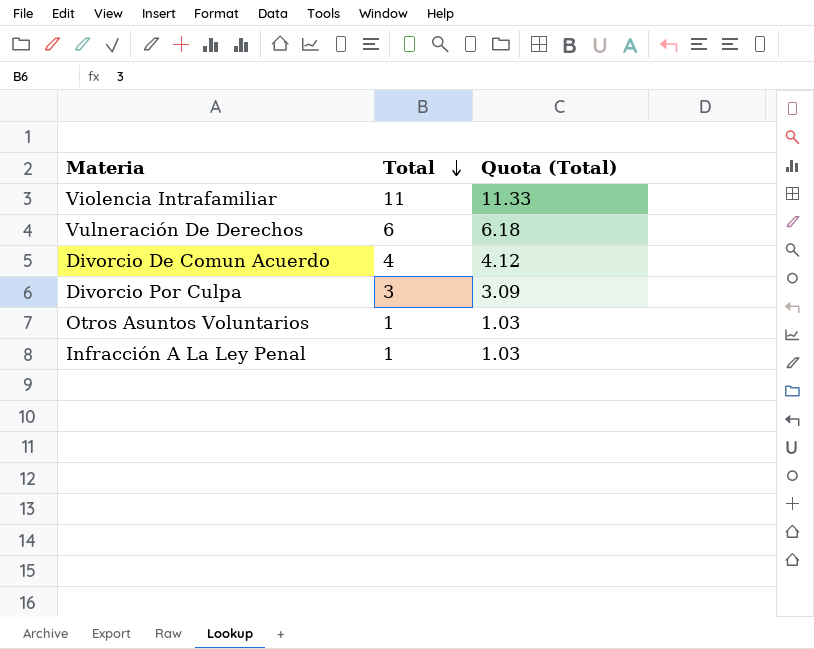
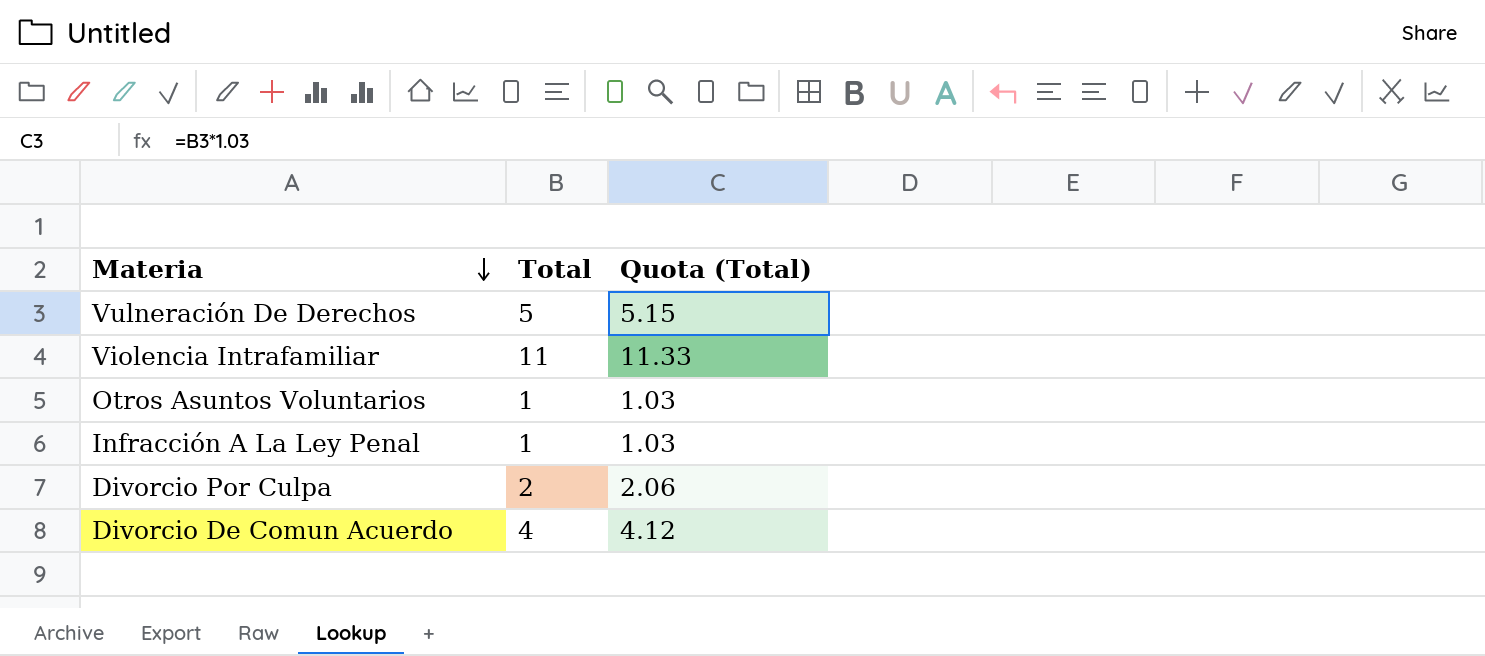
row order: Total descending -> Materia descending
Vulneración De Derechos | Total: 6 -> 5
Vulneración De Derechos | Quota (Total): 6.18 -> 5.15
Divorcio Por Culpa | Total: 3 -> 2
Divorcio Por Culpa | Quota (Total): 3.09 -> 2.06

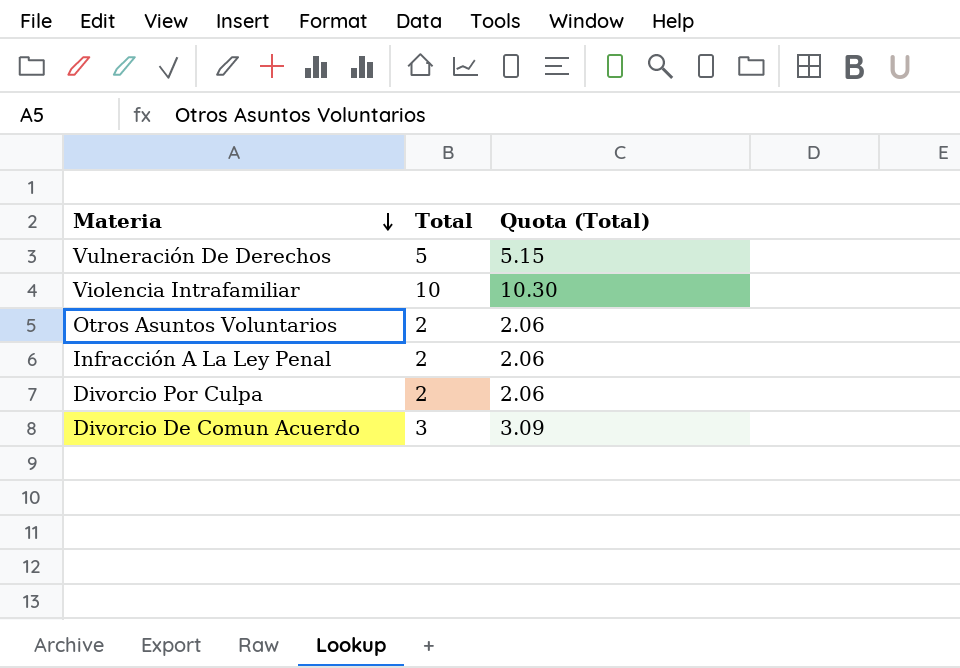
Violencia Intrafamiliar | Total: 11 -> 10
Violencia Intrafamiliar | Quota (Total): 11.33 -> 10.30
Otros Asuntos Voluntarios | Total: 1 -> 2
Otros Asuntos Voluntarios | Quota (Total): 1.03 -> 2.06
Infracción A La Ley Penal | Total: 1 -> 2
Infracción A La Ley Penal | Quota (Total): 1.03 -> 2.06
Divorcio De Comun Acuerdo | Total: 4 -> 3
Divorcio De Comun Acuerdo | Quota (Total): 4.12 -> 3.09

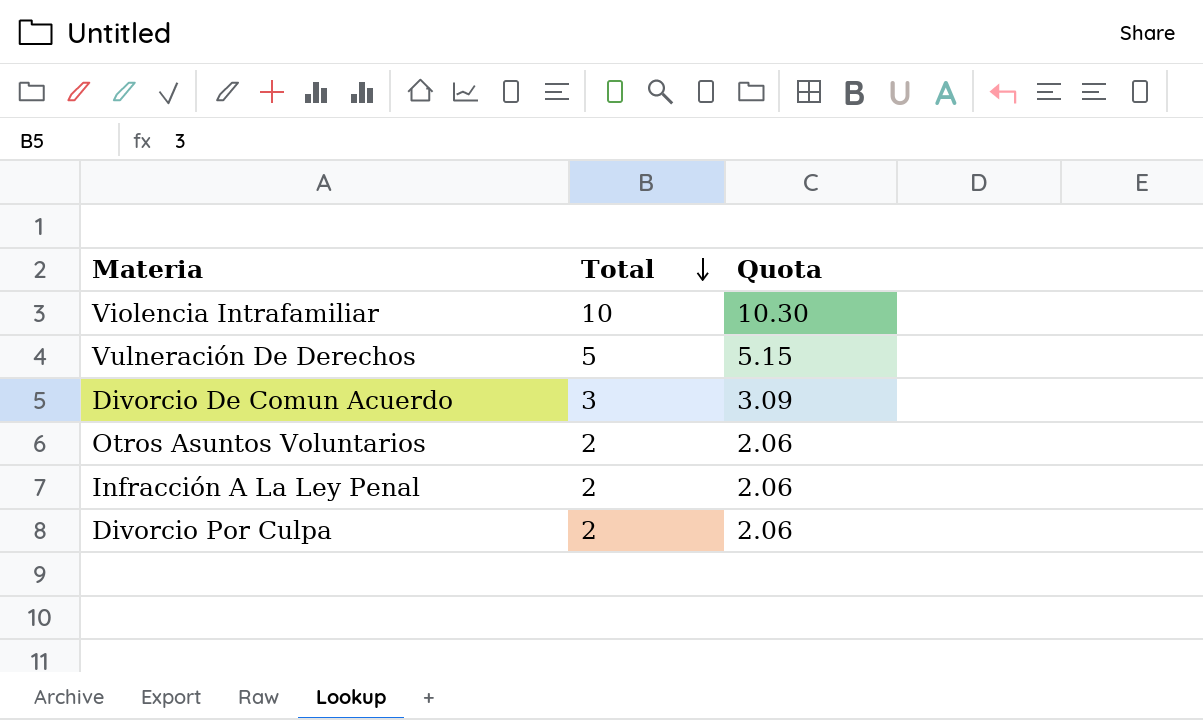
row order: Materia descending -> Total descending
column name: Quota (Total) -> Quota

